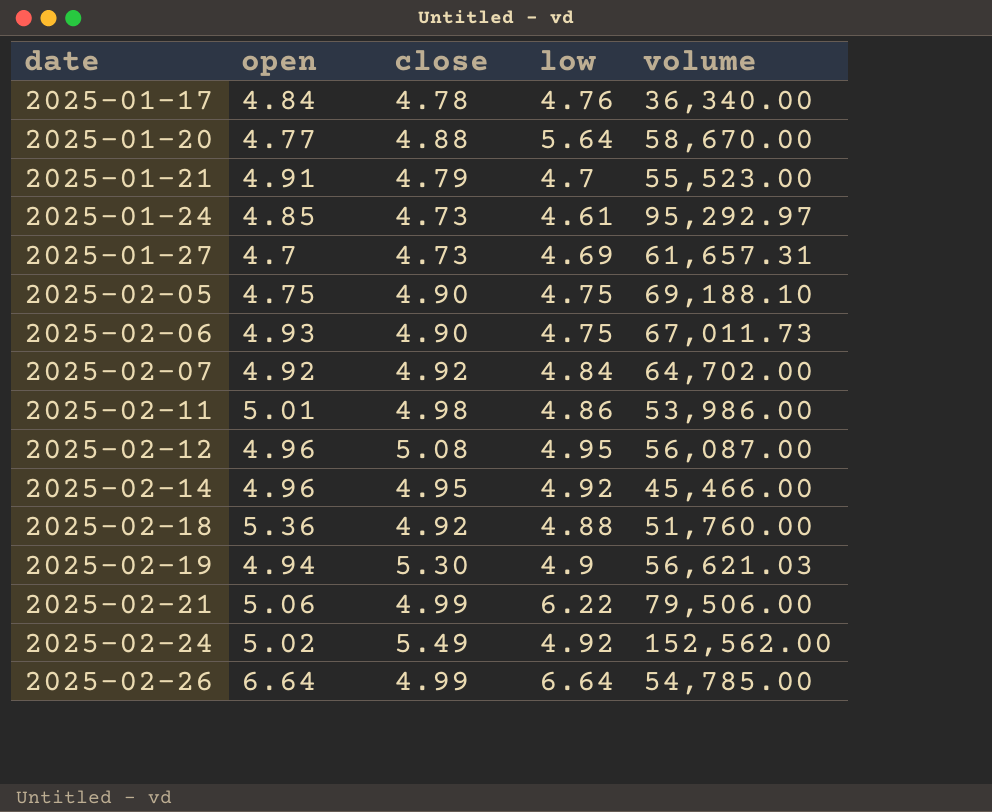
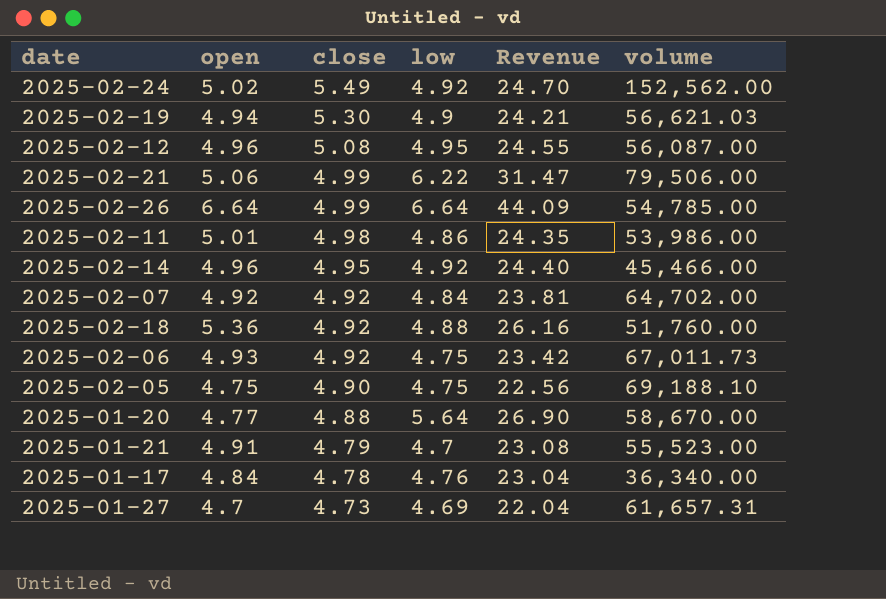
row order: date ascending -> close descending
column Revenue | formula: none -> [open] * [low]
row 2025-01-24: 4.85 | 4.73 | 4.61 | 95,292.97 -> none
2025-02-06 | close: 4.90 -> 4.92

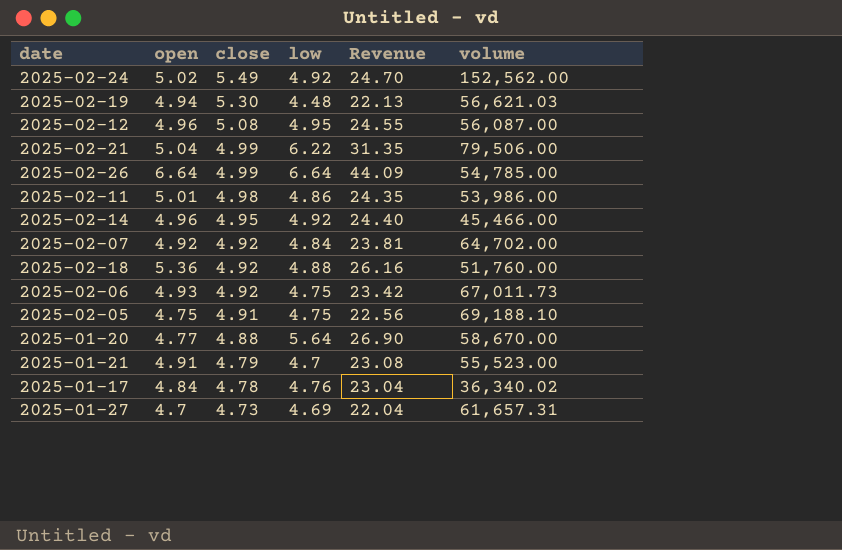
2025-02-19 | low: 4.9 -> 4.48
2025-02-19 | Revenue: 24.21 -> 22.13
2025-02-21 | open: 5.06 -> 5.04
2025-02-21 | Revenue: 31.47 -> 31.35
2025-02-05 | close: 4.90 -> 4.91
2025-01-17 | volume: 36,340.00 -> 36,340.02

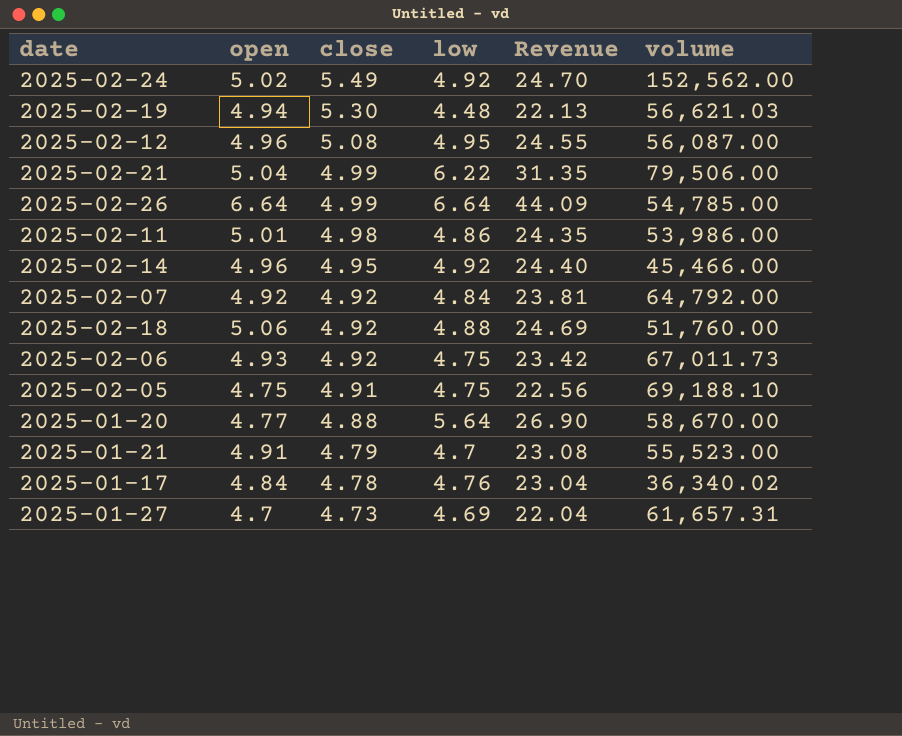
2025-02-07 | volume: 64,702.00 -> 64,792.00
2025-02-18 | open: 5.36 -> 5.06
2025-02-18 | Revenue: 26.16 -> 24.69

